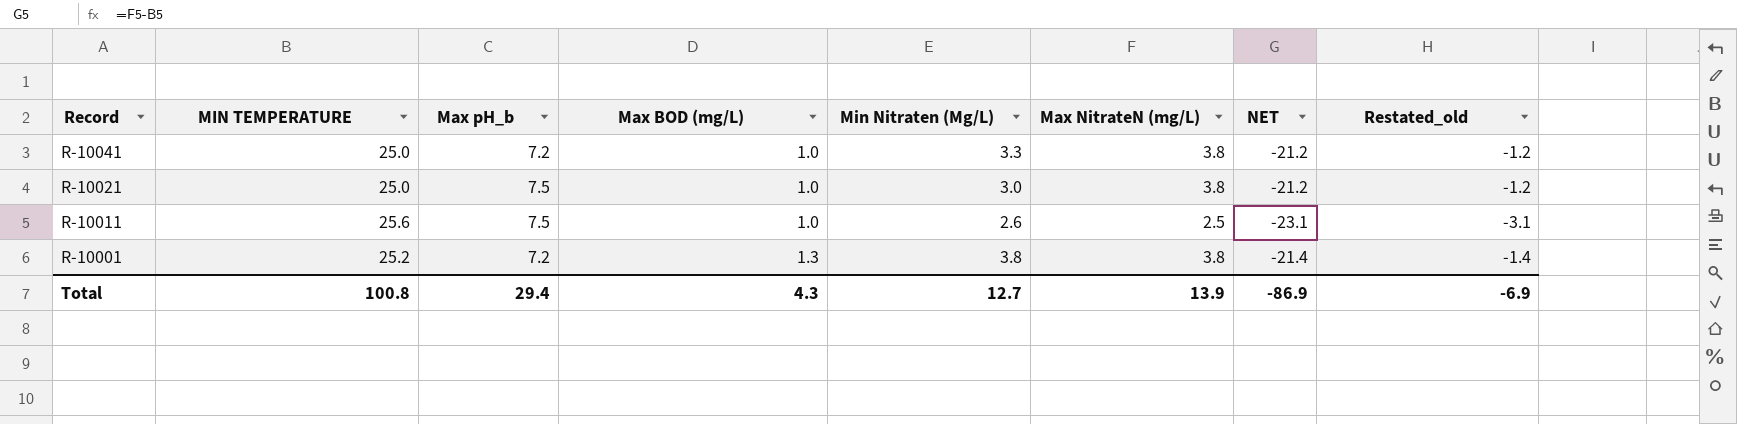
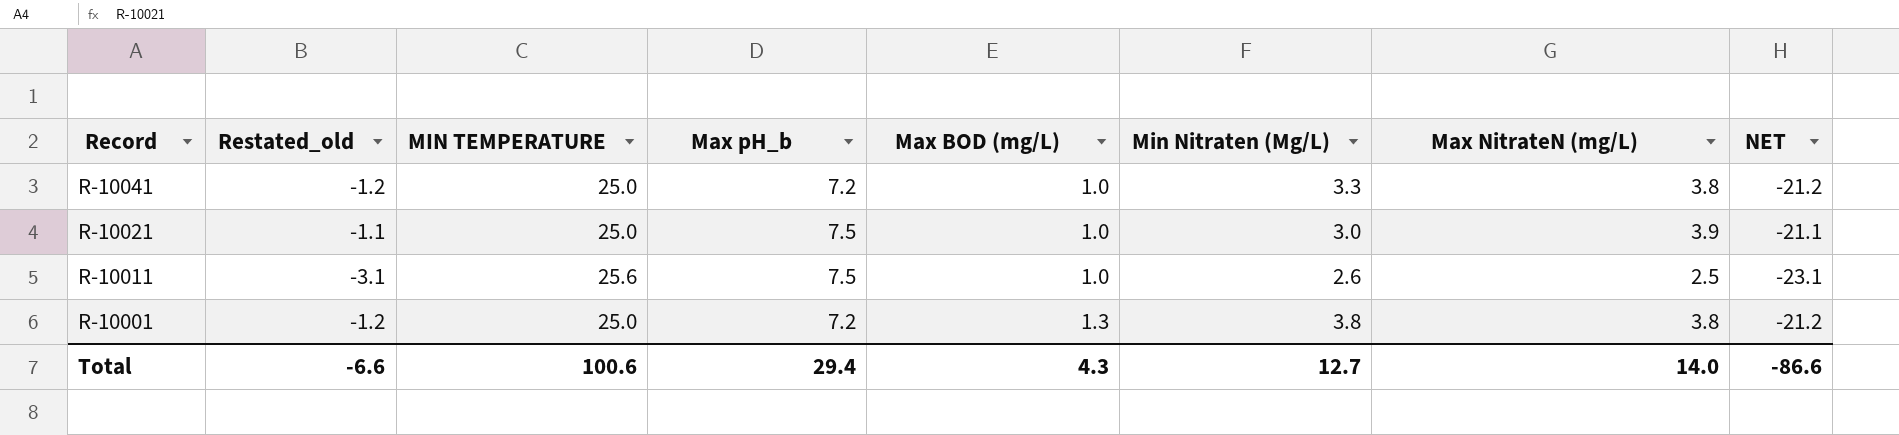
column Restated_old | position: 8 -> 2
R-10021 | Restated_old: -1.2 -> -1.1
R-10021 | Max NitrateN (mg/L): 3.8 -> 3.9
R-10021 | NET: -21.2 -> -21.1
R-10001 | Restated_old: -1.4 -> -1.2
R-10001 | MIN TEMPERATURE: 25.2 -> 25.0
R-10001 | NET: -21.4 -> -21.2
Total | Restated_old: -6.9 -> -6.6
Total | MIN TEMPERATURE: 100.8 -> 100.6
Total | Max NitrateN (mg/L): 13.9 -> 14.0
Total | NET: -86.9 -> -86.6

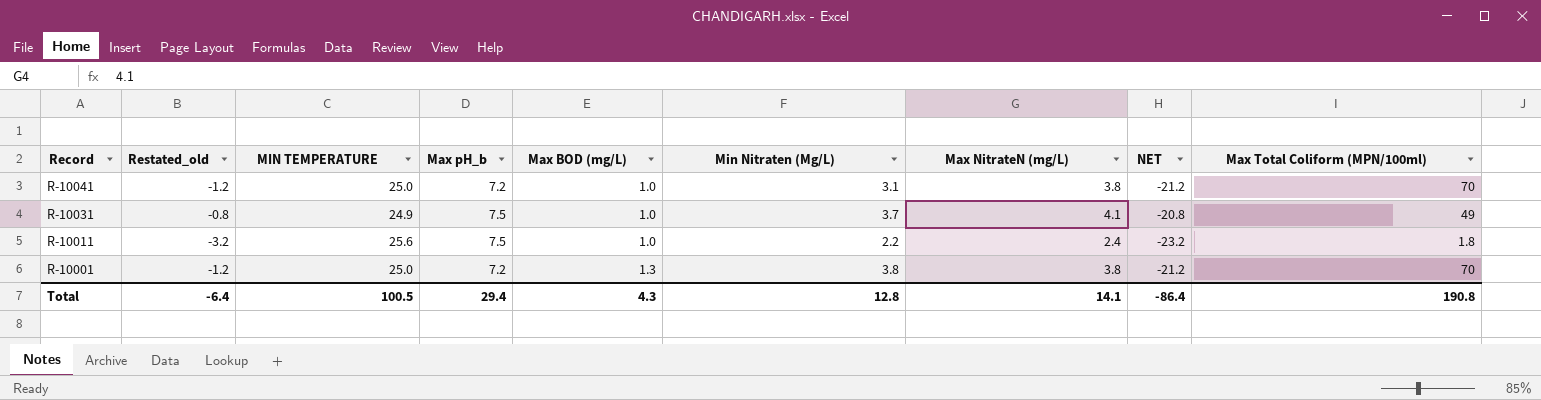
column Max Total Coliform (MPN/100ml) | position: none -> 9
row R-10021: -1.1 | 25.0 | 7.5 | 1.0 | 3.0 | 3.9 | -21.1 -> none
R-10041 | Min Nitraten (Mg/L): 3.3 -> 3.1
row R-10031: none -> -0.8 | 24.9 | 7.5 | 1.0 | 3.7 | 4.1 | -20.8 | 49
R-10011 | Restated_old: -3.1 -> -3.2
R-10011 | Min Nitraten (Mg/L): 2.6 -> 2.2
R-10011 | Max NitrateN (mg/L): 2.5 -> 2.4
R-10011 | NET: -23.1 -> -23.2
Total | Restated_old: -6.6 -> -6.4
Total | MIN TEMPERATURE: 100.6 -> 100.5
Total | Min Nitraten (Mg/L): 12.7 -> 12.8
Total | Max NitrateN (mg/L): 14.0 -> 14.1
Total | NET: -86.6 -> -86.4

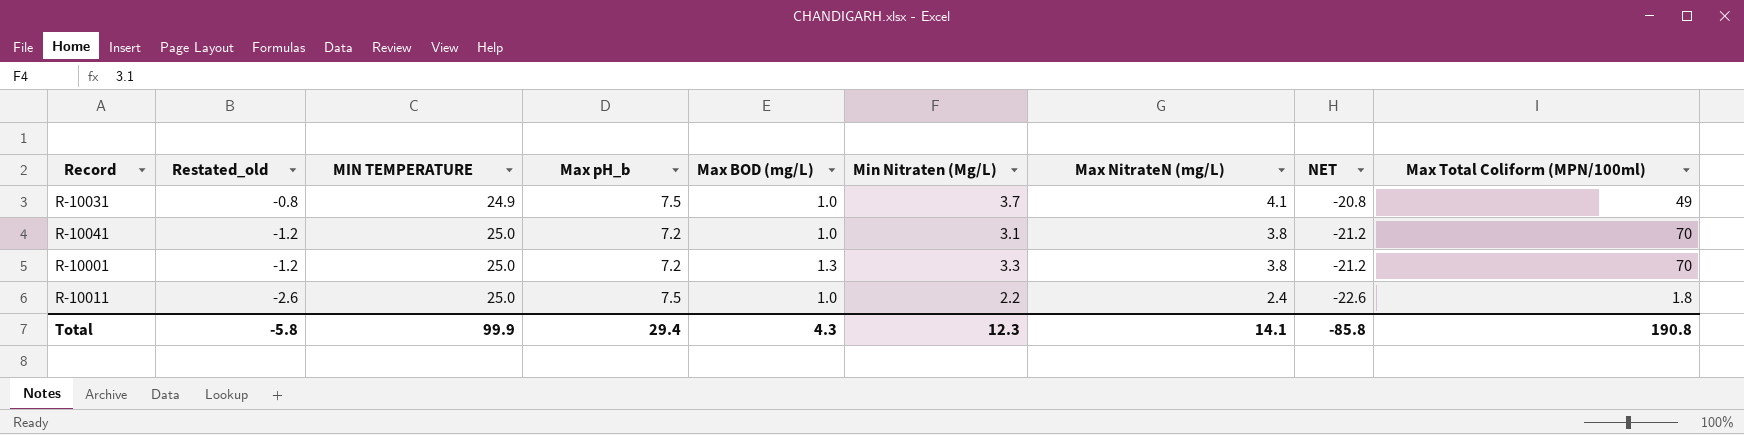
row order: Record descending -> Restated_old descending
R-10001 | Min Nitraten (Mg/L): 3.8 -> 3.3
R-10011 | Restated_old: -3.2 -> -2.6
R-10011 | MIN TEMPERATURE: 25.6 -> 25.0
R-10011 | NET: -23.2 -> -22.6
Total | Restated_old: -6.4 -> -5.8
Total | MIN TEMPERATURE: 100.5 -> 99.9
Total | Min Nitraten (Mg/L): 12.8 -> 12.3
Total | NET: -86.4 -> -85.8

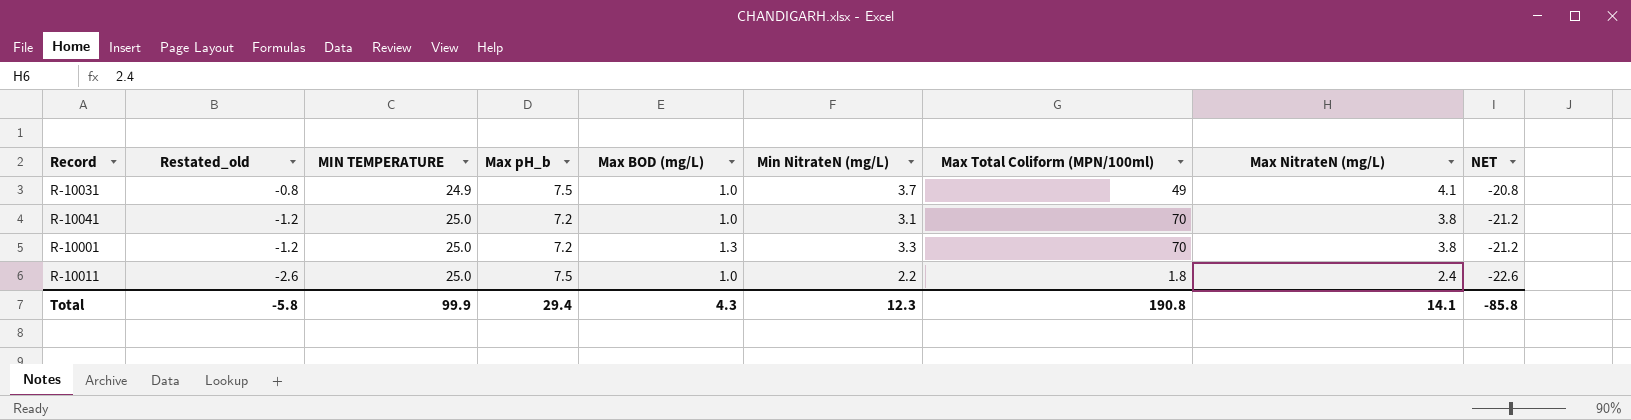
column name: Min Nitraten (Mg/L) -> Min NitrateN (mg/L)
column Max Total Coliform (MPN/100ml) | position: 9 -> 7

